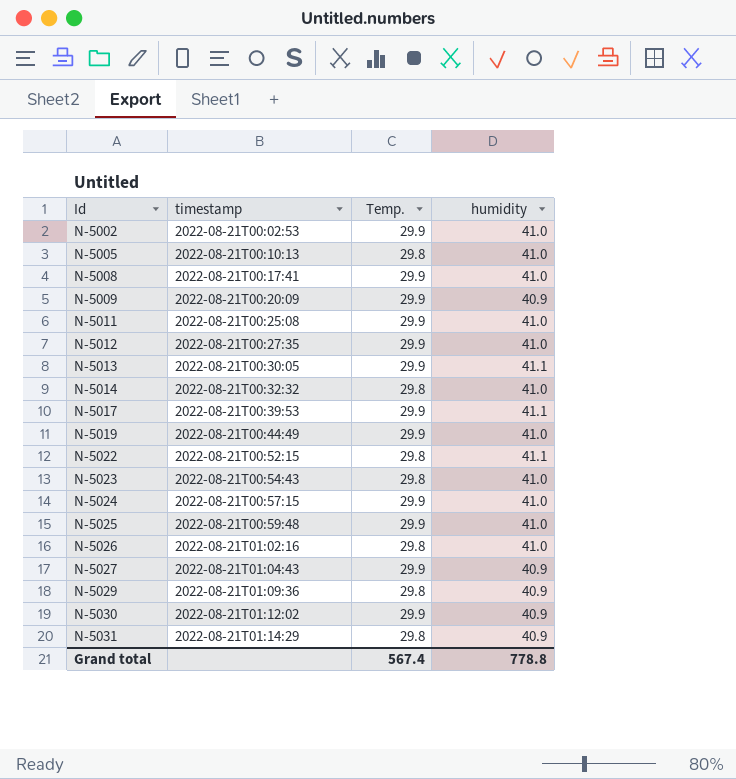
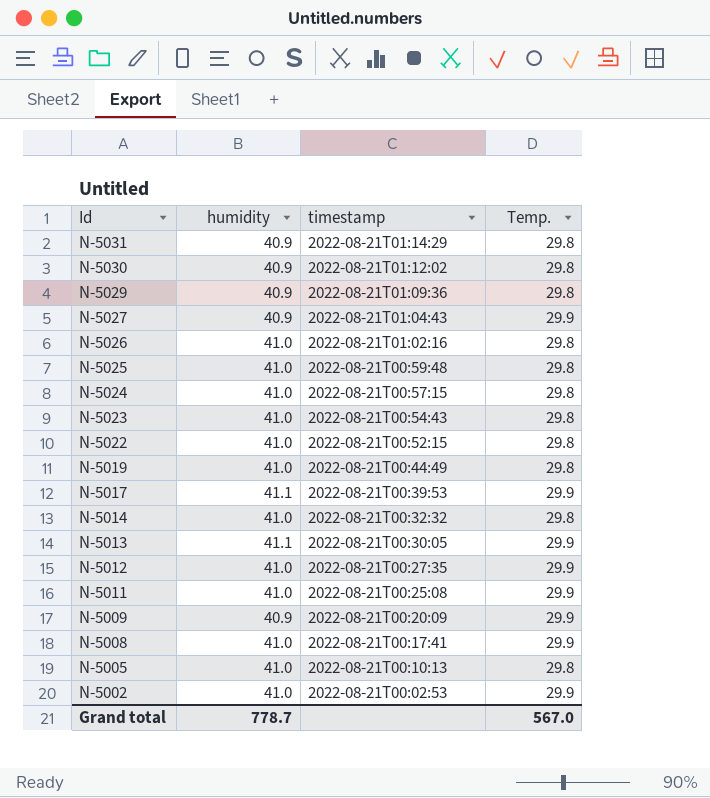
row order: Id ascending -> Id descending
column humidity | position: 4 -> 2
N-5030 | Temp.: 29.9 -> 29.8
N-5025 | Temp.: 29.9 -> 29.8
N-5024 | Temp.: 29.9 -> 29.8
N-5022 | humidity: 41.1 -> 41.0
N-5019 | Temp.: 29.9 -> 29.8
Grand total | humidity: 778.8 -> 778.7
Grand total | Temp.: 567.4 -> 567.0

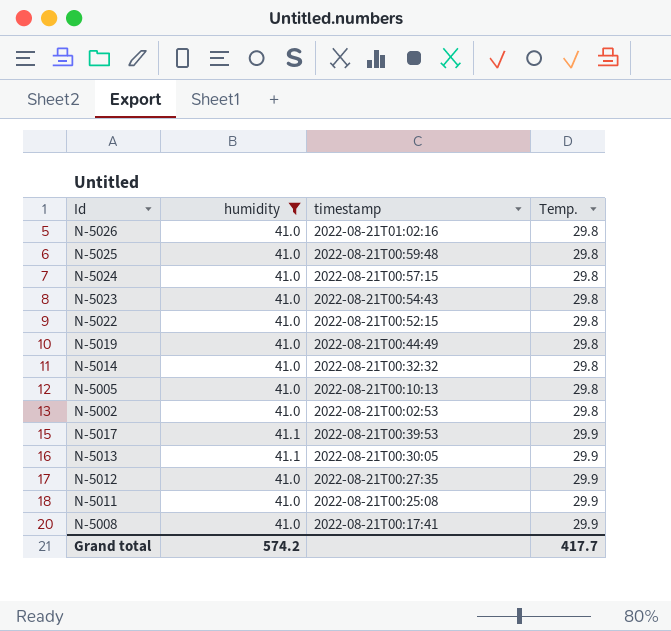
filter: none -> humidity != 40.9
row order: Id descending -> Temp. ascending
N-5002 | Temp.: 29.9 -> 29.8
Grand total | humidity: 778.7 -> 574.2
Grand total | Temp.: 567.0 -> 417.7

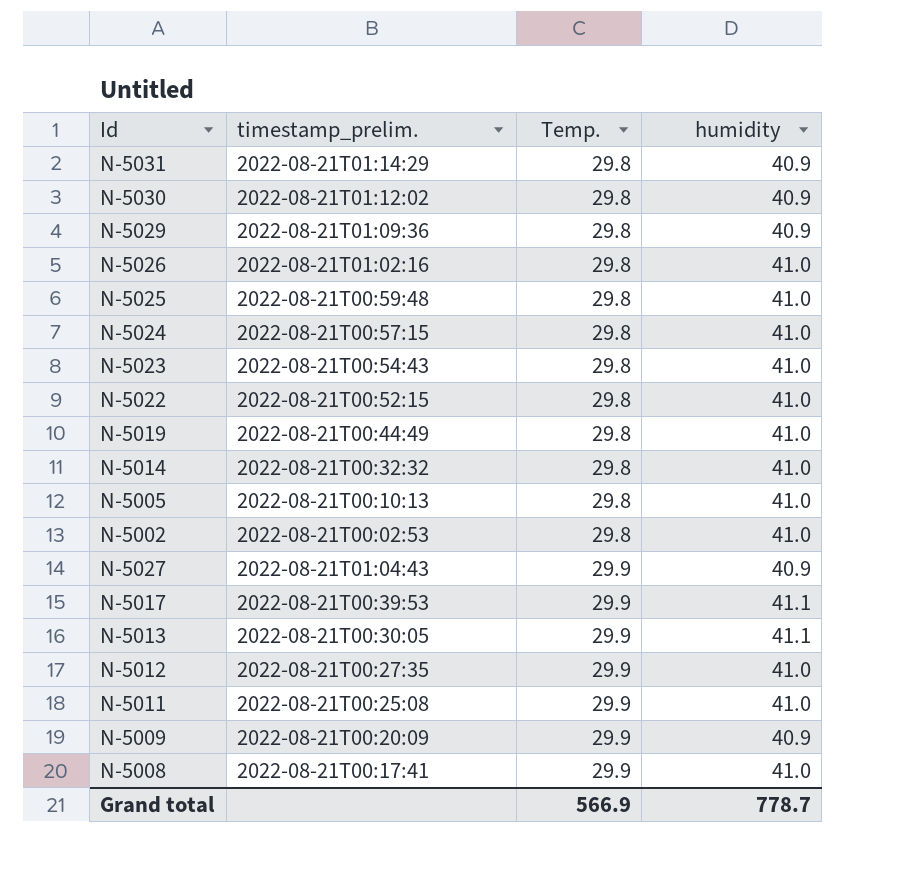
filter: humidity != 40.9 -> none
column name: timestamp -> timestamp_prelim.
column humidity | position: 2 -> 4
Grand total | Temp.: 417.7 -> 566.9
Grand total | humidity: 574.2 -> 778.7

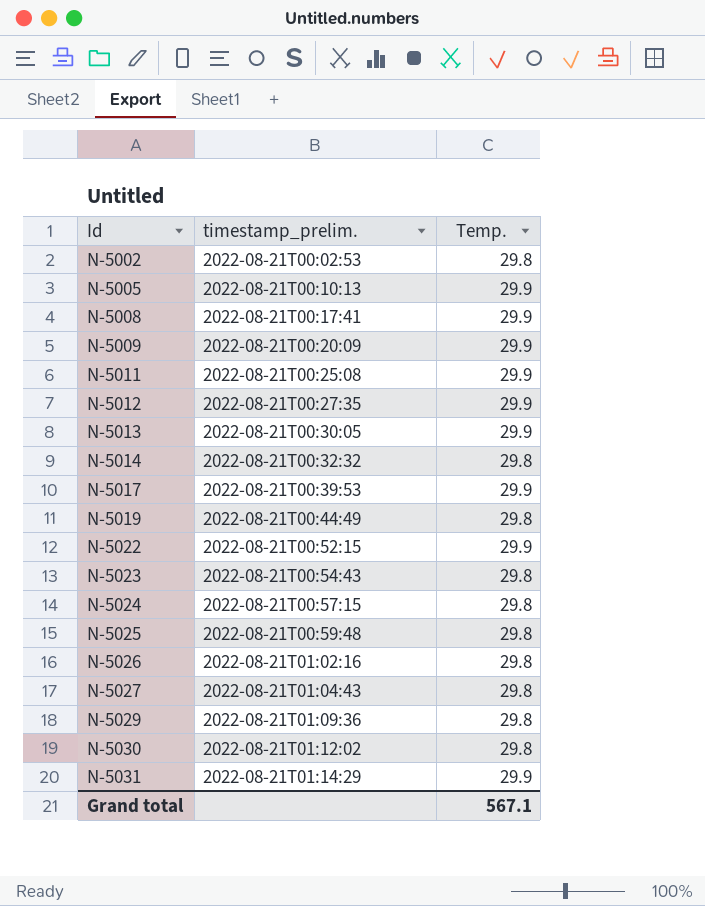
row order: Temp. ascending -> Id ascending
column humidity | position: 4 -> none
N-5005 | Temp.: 29.8 -> 29.9
N-5022 | Temp.: 29.8 -> 29.9
N-5027 | Temp.: 29.9 -> 29.8
N-5031 | Temp.: 29.8 -> 29.9
Grand total | Temp.: 566.9 -> 567.1

